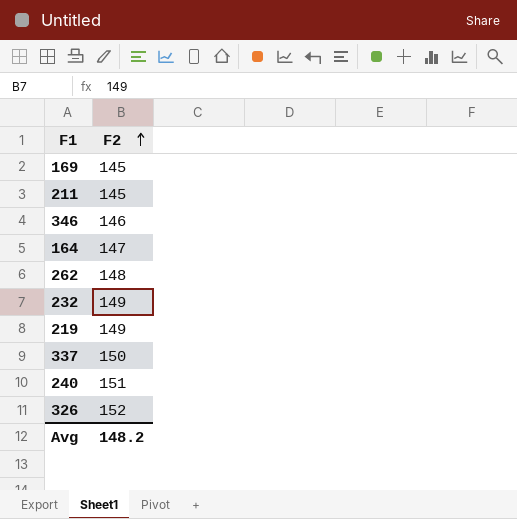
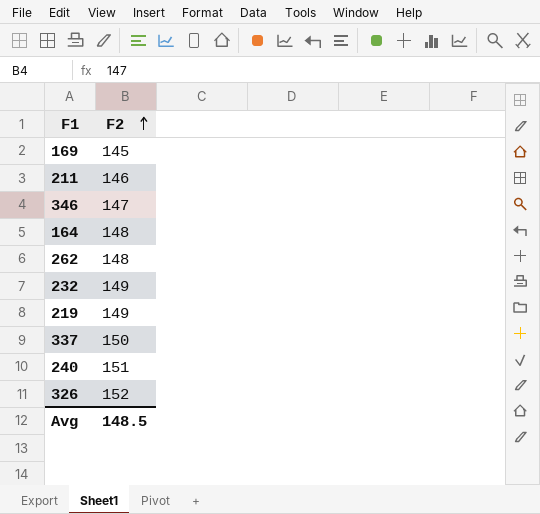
211 | F2: 145 -> 146
346 | F2: 146 -> 147
164 | F2: 147 -> 148
Avg | F2: 148.2 -> 148.5

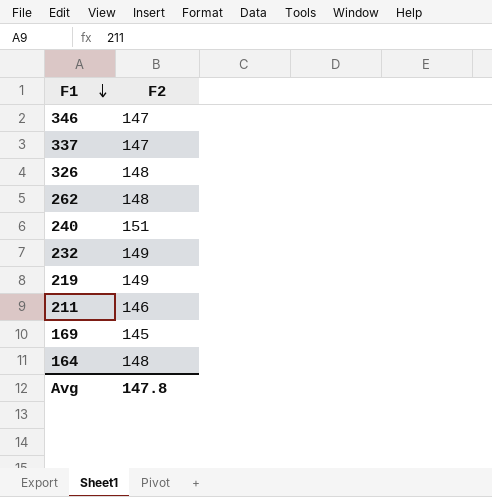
row order: F2 ascending -> F1 descending
337 | F2: 150 -> 147
326 | F2: 152 -> 148
Avg | F2: 148.5 -> 147.8

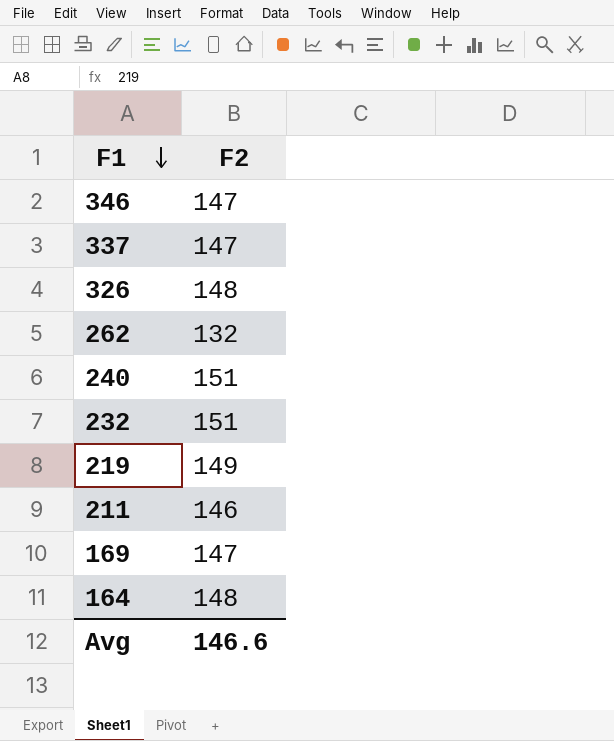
262 | F2: 148 -> 132
232 | F2: 149 -> 151
169 | F2: 145 -> 147
Avg | F2: 147.8 -> 146.6

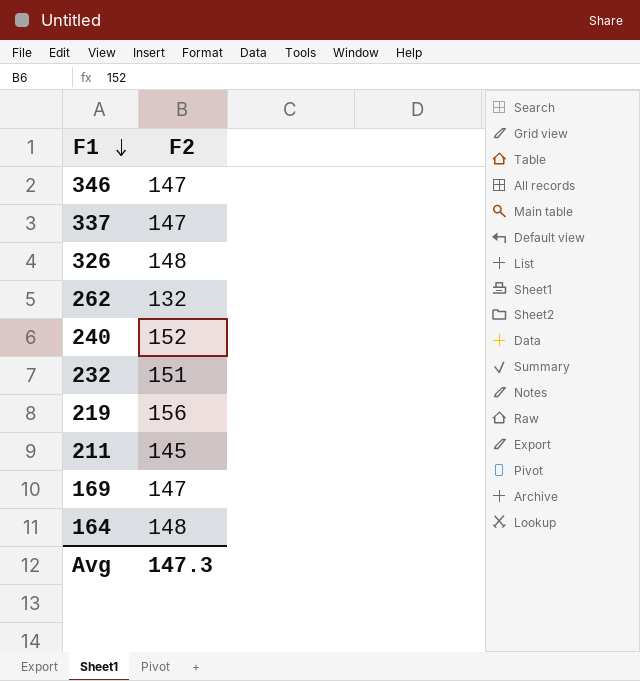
240 | F2: 151 -> 152
219 | F2: 149 -> 156
211 | F2: 146 -> 145
Avg | F2: 146.6 -> 147.3

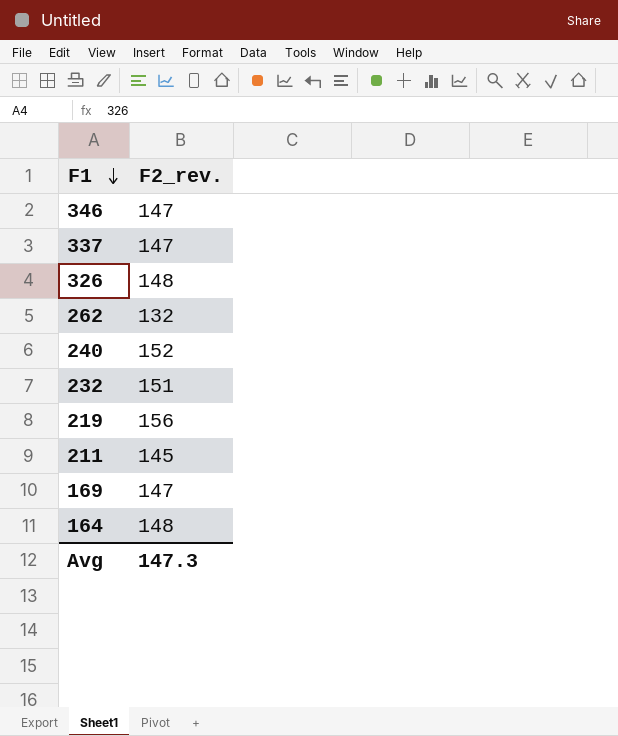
column name: F2 -> F2_rev.

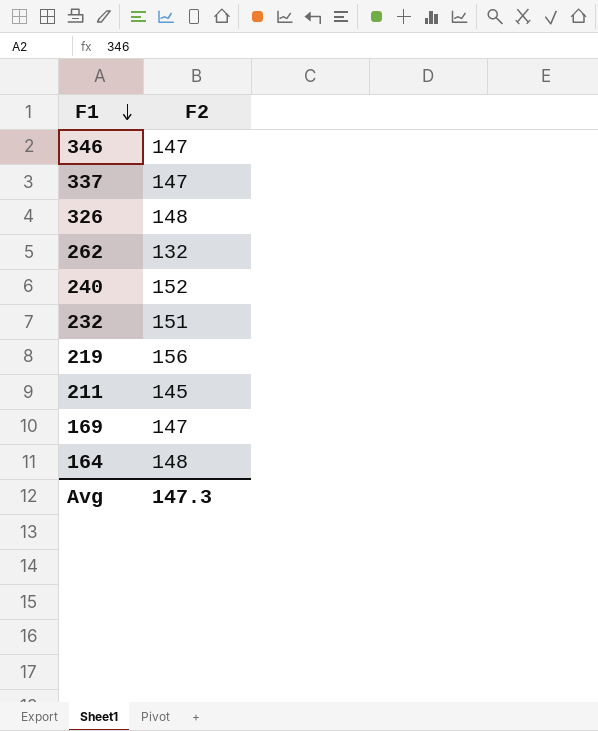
column name: F2_rev. -> F2

